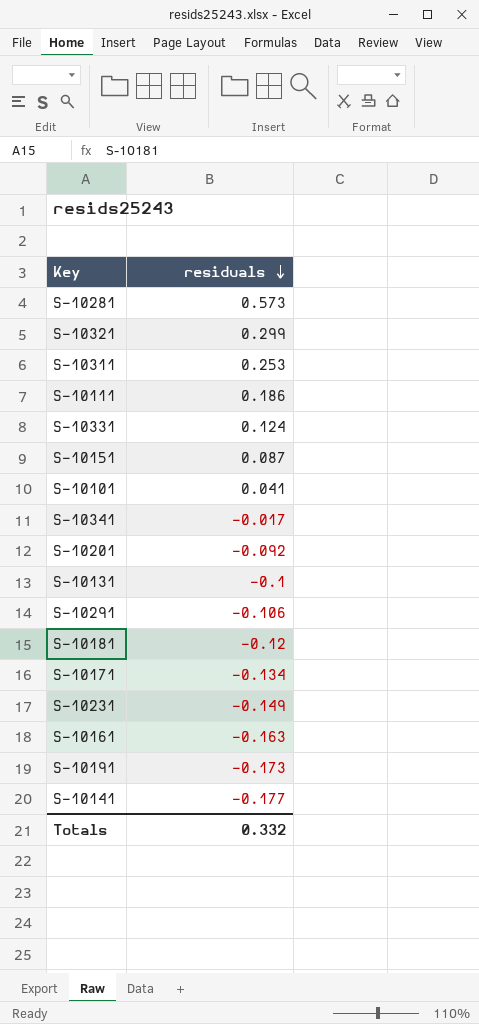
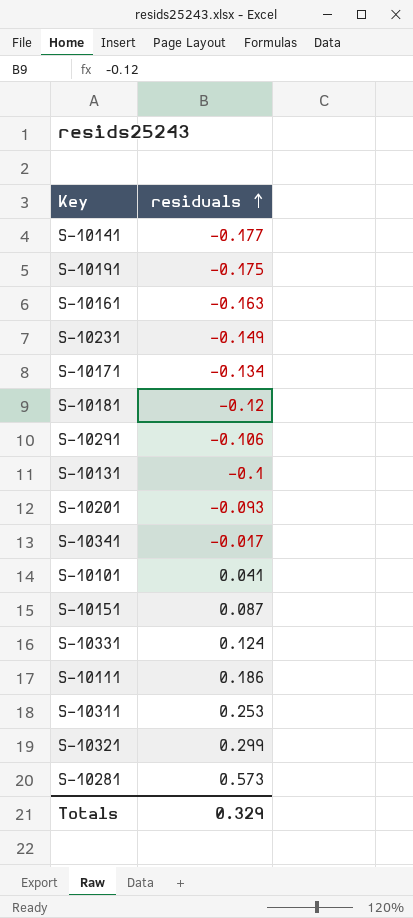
row order: residuals descending -> residuals ascending
S-10191 | residuals: -0.173 -> -0.175
S-10201 | residuals: -0.092 -> -0.093
Totals | residuals: 0.332 -> 0.329

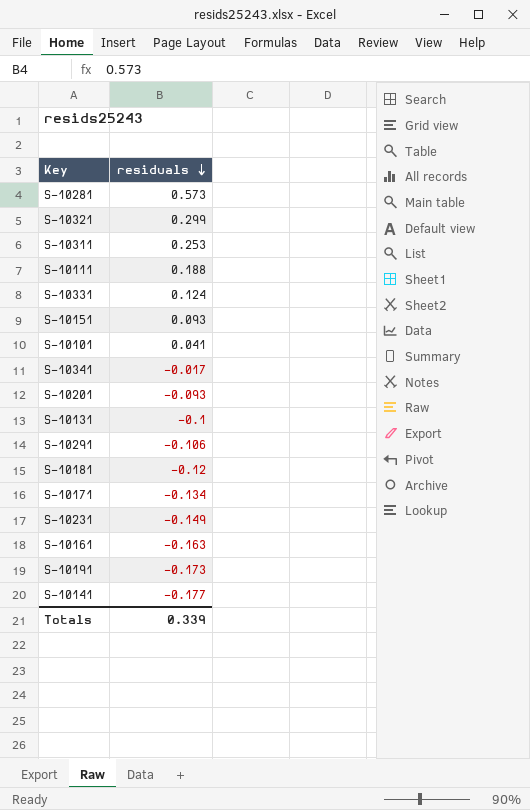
row order: residuals ascending -> residuals descending
S-10111 | residuals: 0.186 -> 0.188
S-10151 | residuals: 0.087 -> 0.093
S-10191 | residuals: -0.175 -> -0.173
Totals | residuals: 0.329 -> 0.339

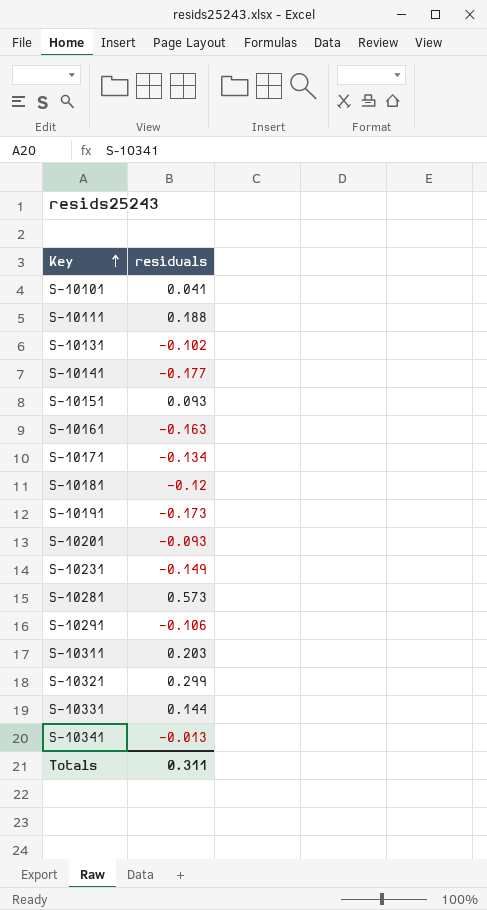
row order: residuals descending -> Key ascending
S-10131 | residuals: -0.1 -> -0.102
S-10311 | residuals: 0.253 -> 0.203
S-10331 | residuals: 0.124 -> 0.144
S-10341 | residuals: -0.017 -> -0.013
Totals | residuals: 0.339 -> 0.311

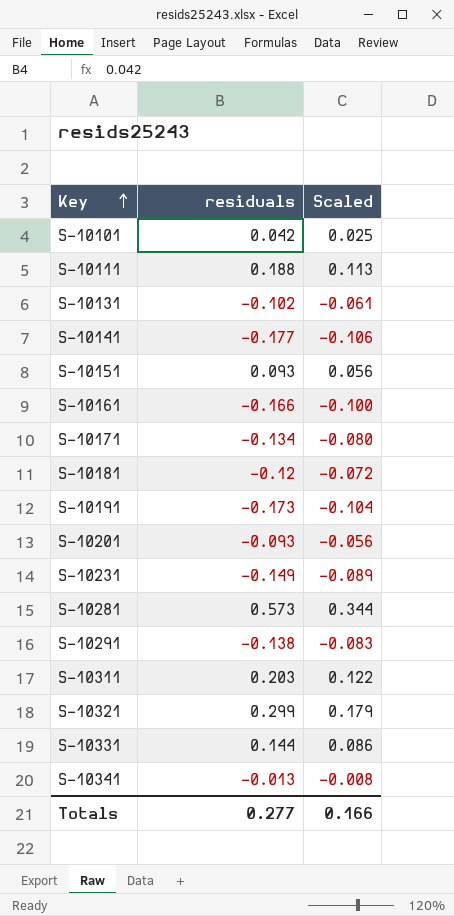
column Scaled | formula: none -> [residuals] * 0.6
S-10101 | residuals: 0.041 -> 0.042
S-10161 | residuals: -0.163 -> -0.166
S-10291 | residuals: -0.106 -> -0.138
Totals | residuals: 0.311 -> 0.277

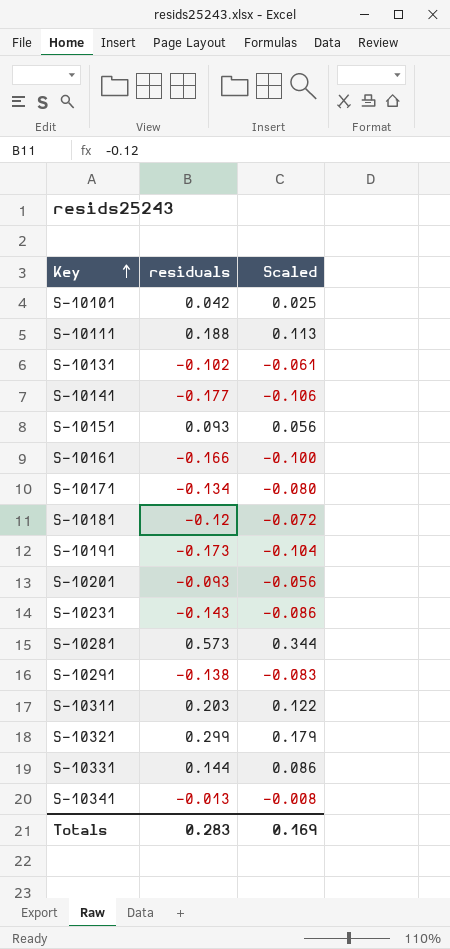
S-10231 | residuals: -0.149 -> -0.143
S-10231 | Scaled: -0.089 -> -0.086
Totals | residuals: 0.277 -> 0.283
Totals | Scaled: 0.166 -> 0.169

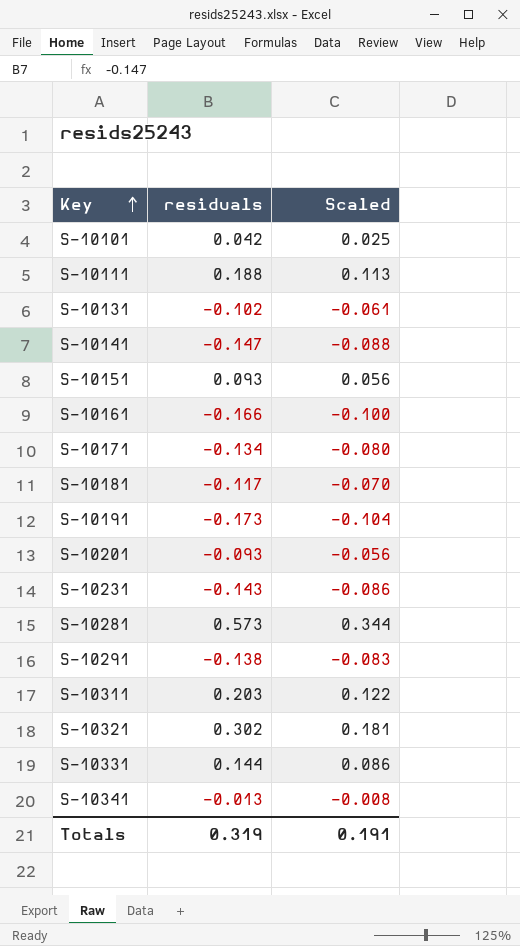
S-10141 | residuals: -0.177 -> -0.147
S-10141 | Scaled: -0.106 -> -0.088
S-10181 | residuals: -0.12 -> -0.117
S-10181 | Scaled: -0.072 -> -0.070
S-10321 | residuals: 0.299 -> 0.302
S-10321 | Scaled: 0.179 -> 0.181
Totals | residuals: 0.283 -> 0.319
Totals | Scaled: 0.169 -> 0.191

